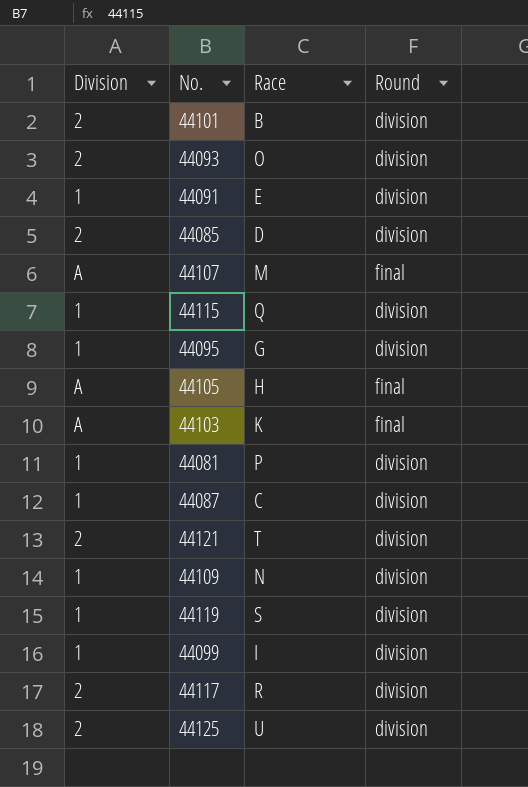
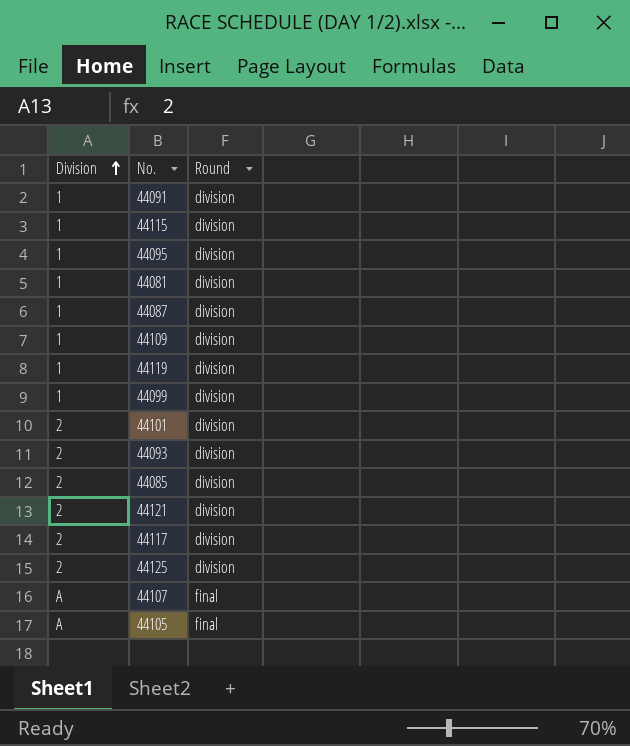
row order: none -> Division ascending
column Race | position: 3 -> none
row 44103: A | K | final -> none

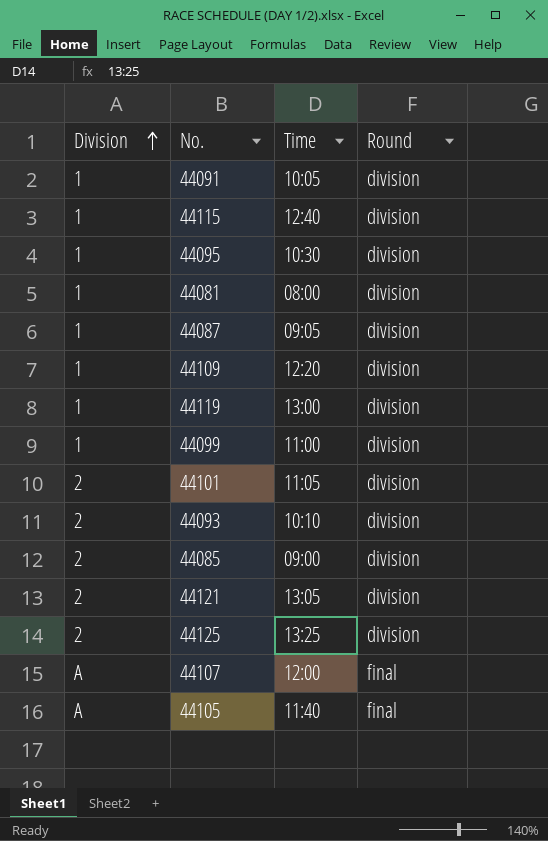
column Time | position: none -> 3
row 44117: 2 | division -> none

